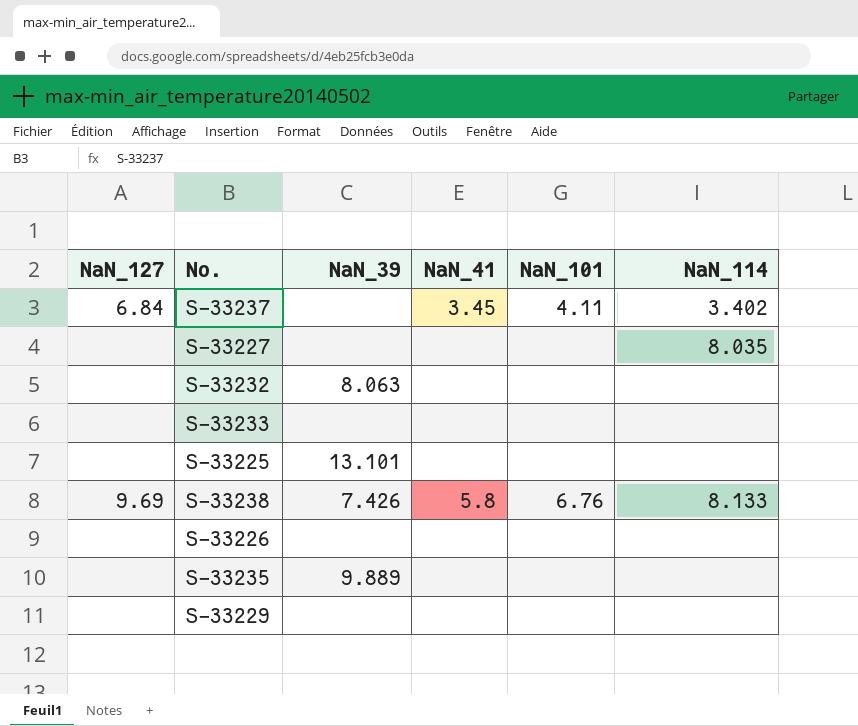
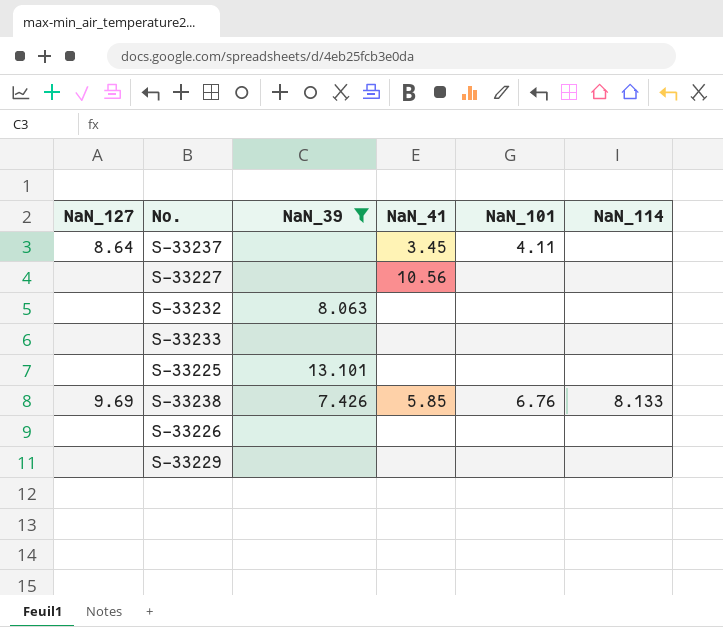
filter: none -> NaN_39 != 9.889
S-33237 | NaN_127: 6.84 -> 8.64
S-33237 | NaN_114: 3.402 -> none
S-33227 | NaN_41: none -> 10.56
S-33227 | NaN_114: 8.035 -> none
S-33238 | NaN_41: 5.8 -> 5.85

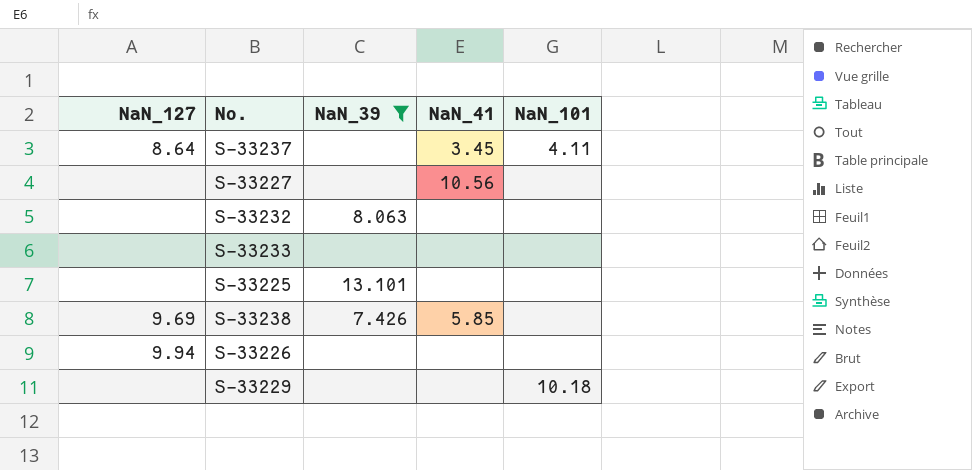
column NaN_114 | position: 6 -> none
S-33238 | NaN_101: 6.76 -> none
S-33226 | NaN_127: none -> 9.94
S-33229 | NaN_101: none -> 10.18

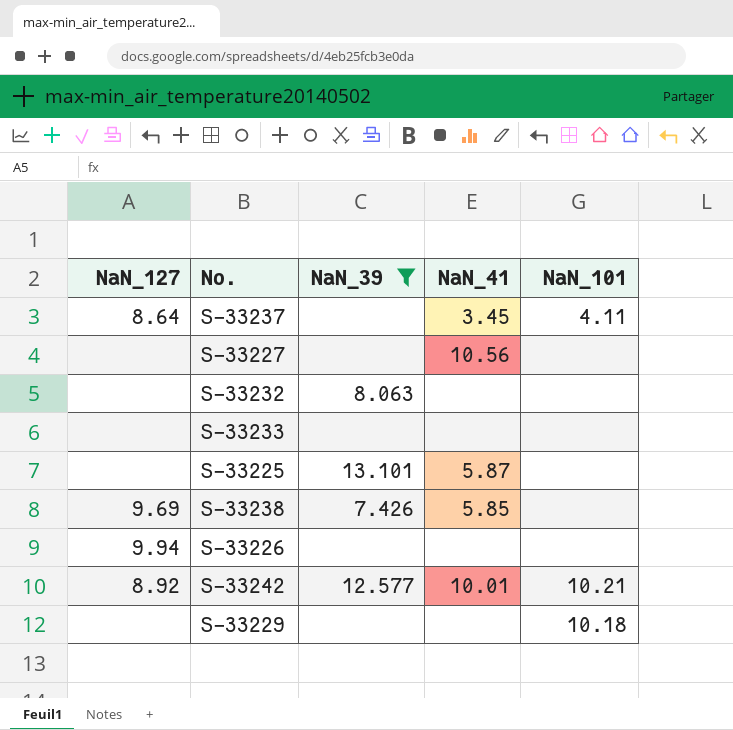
S-33225 | NaN_41: none -> 5.87
row S-33242: none -> 8.92 | 12.577 | 10.01 | 10.21

